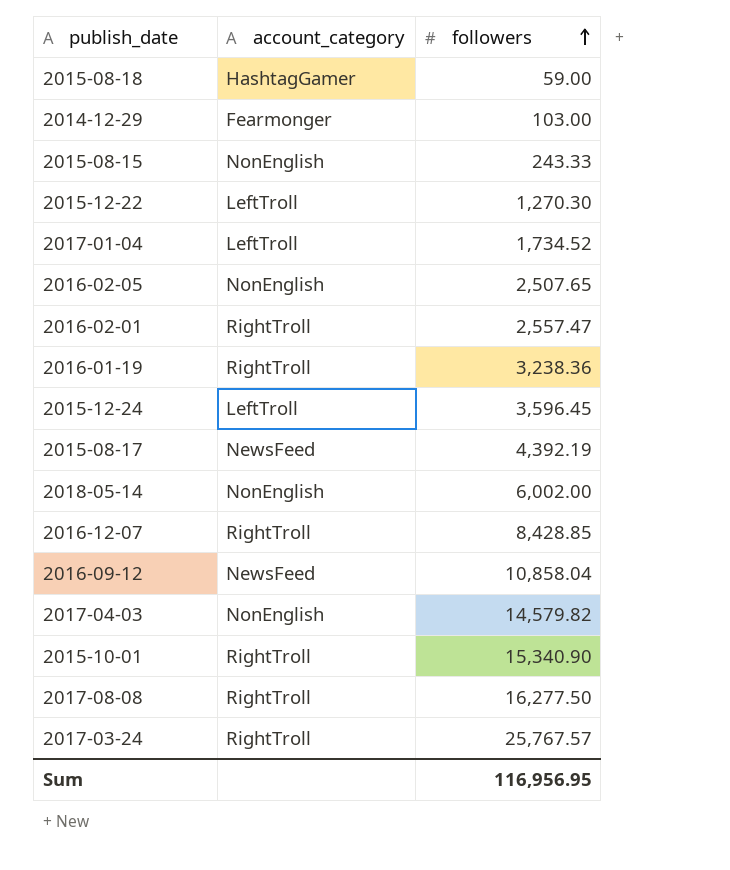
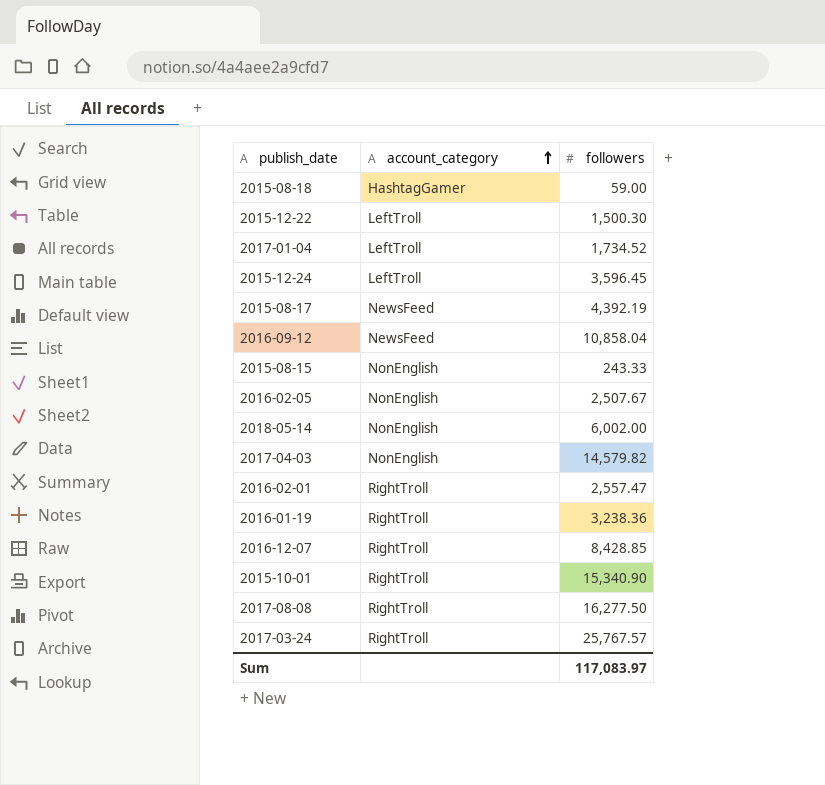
row order: followers ascending -> account_category ascending
row 2014-12-29: Fearmonger | 103.00 -> none
2015-12-22 | followers: 1,270.30 -> 1,500.30
2016-02-05 | followers: 2,507.65 -> 2,507.67
Sum | followers: 116,956.95 -> 117,083.97

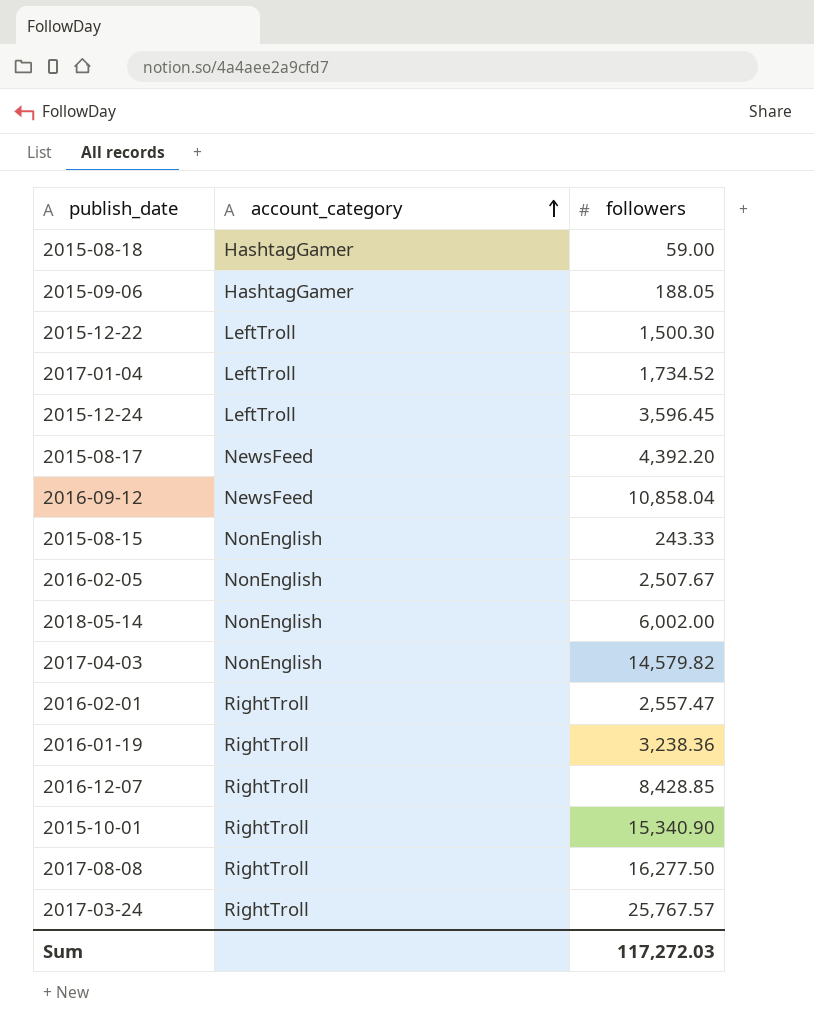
row 2015-09-06: none -> HashtagGamer | 188.05
2015-08-17 | followers: 4,392.19 -> 4,392.20
Sum | followers: 117,083.97 -> 117,272.03

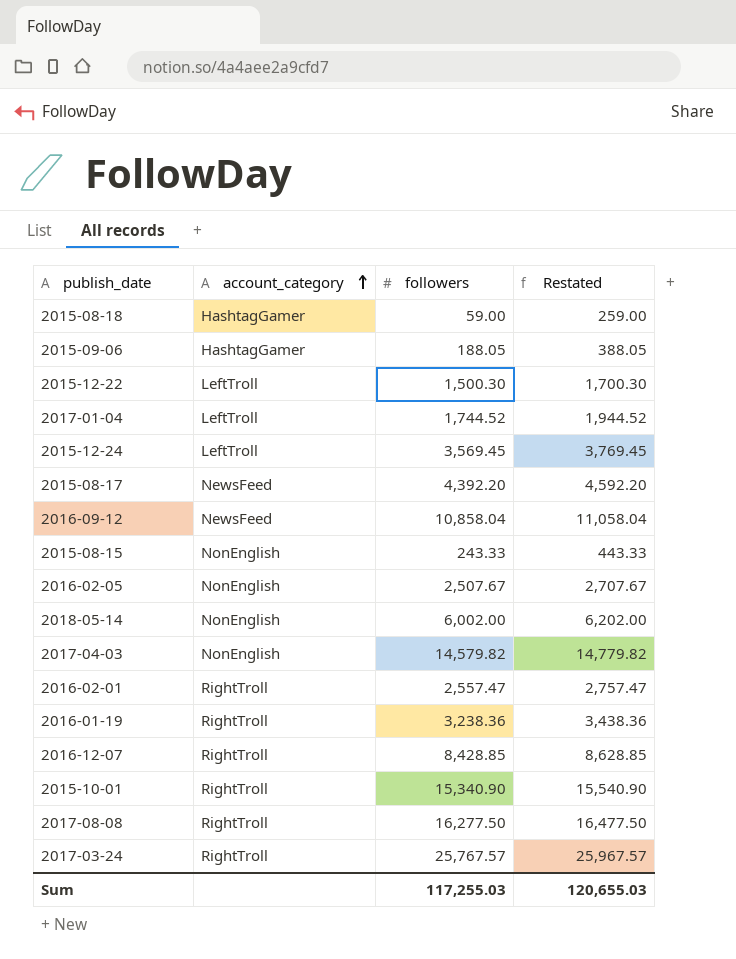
column Restated | formula: none -> [followers] + 200
2017-01-04 | followers: 1,734.52 -> 1,744.52
2015-12-24 | followers: 3,596.45 -> 3,569.45
Sum | followers: 117,272.03 -> 117,255.03

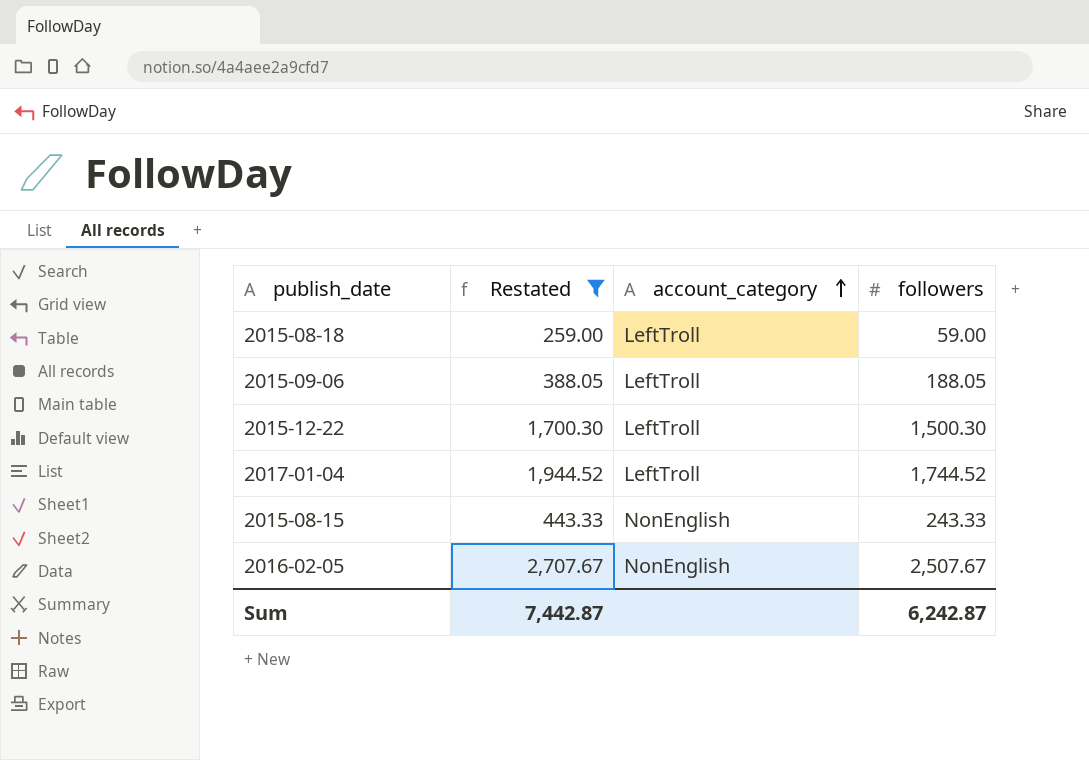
filter: none -> Restated <= 2,707.67
column Restated | position: 4 -> 2
2015-08-18 | account_category: HashtagGamer -> LeftTroll
2015-09-06 | account_category: HashtagGamer -> LeftTroll
Sum | Restated: 120,655.03 -> 7,442.87
Sum | followers: 117,255.03 -> 6,242.87

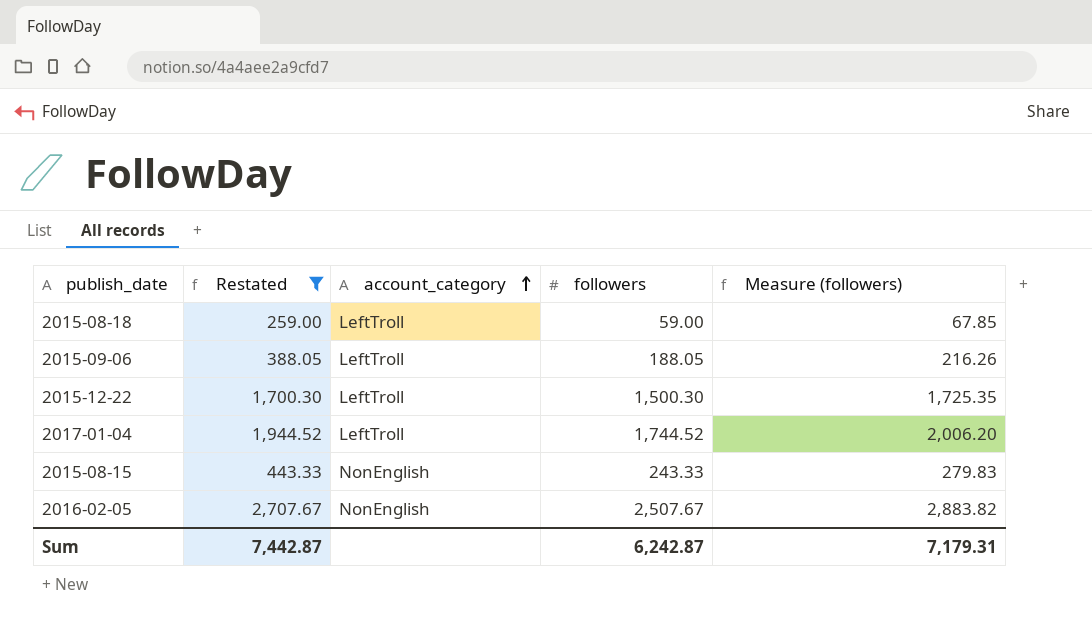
column Measure (followers) | formula: none -> [followers] * 1.15

